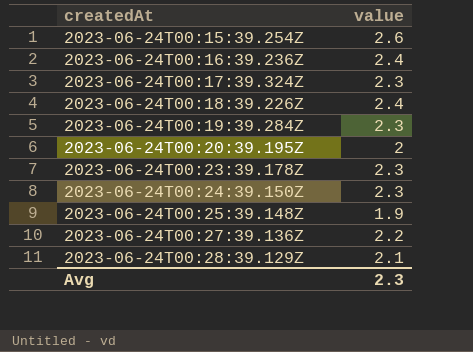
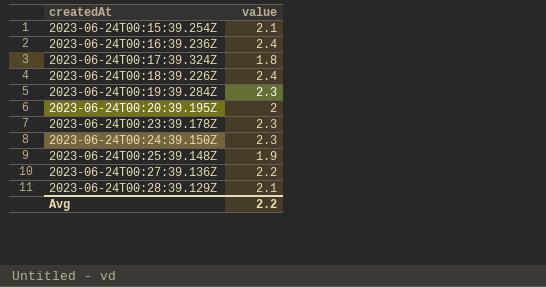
2023-06-24T00:15:39.254Z | value: 2.6 -> 2.1
2023-06-24T00:17:39.324Z | value: 2.3 -> 1.8
Avg | value: 2.3 -> 2.2

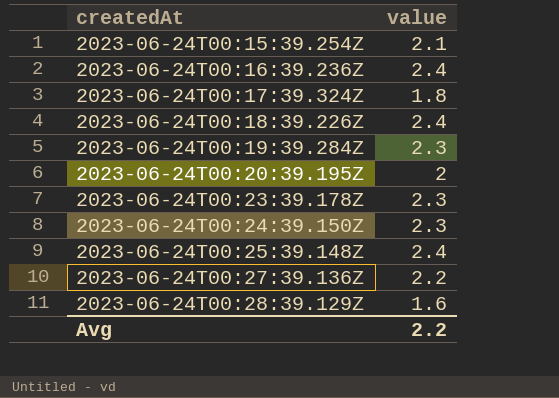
2023-06-24T00:25:39.148Z | value: 1.9 -> 2.4
2023-06-24T00:28:39.129Z | value: 2.1 -> 1.6

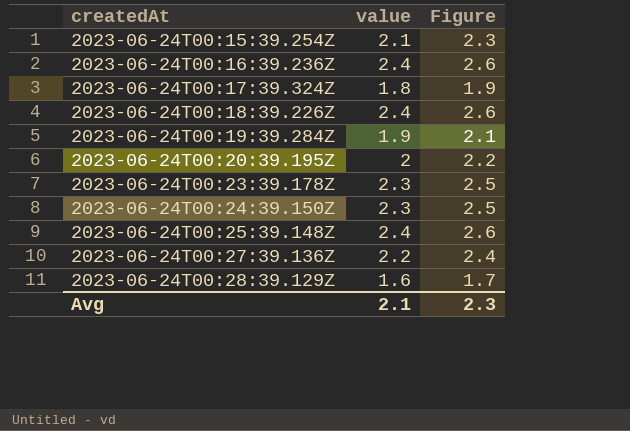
column Figure | formula: none -> [value] * 1.08
2023-06-24T00:19:39.284Z | value: 2.3 -> 1.9
Avg | value: 2.2 -> 2.1

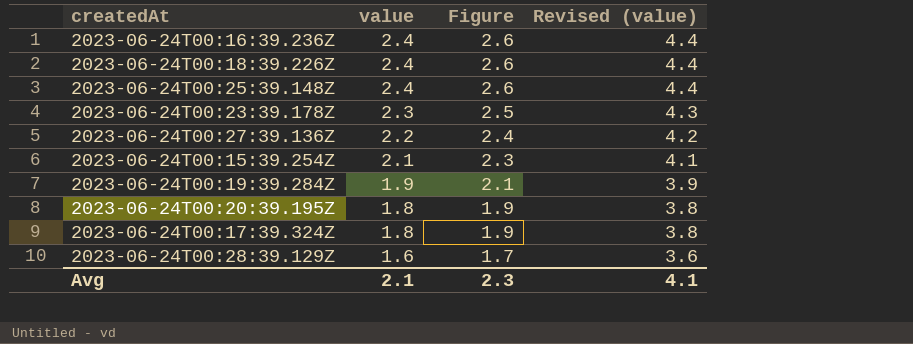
row order: createdAt ascending -> value descending
column Revised (value) | formula: none -> [value] + 2
row 2023-06-24T00:24:39.150Z: 2.3 | 2.5 -> none
2023-06-24T00:20:39.195Z | value: 2 -> 1.8
2023-06-24T00:20:39.195Z | Figure: 2.2 -> 1.9

